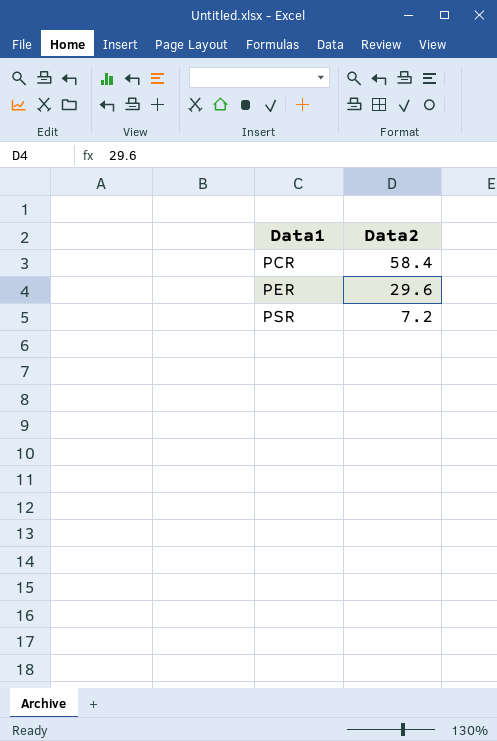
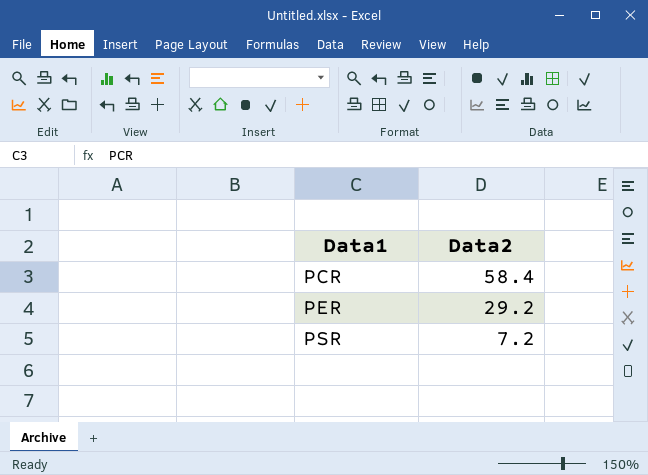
PER | Data2: 29.6 -> 29.2

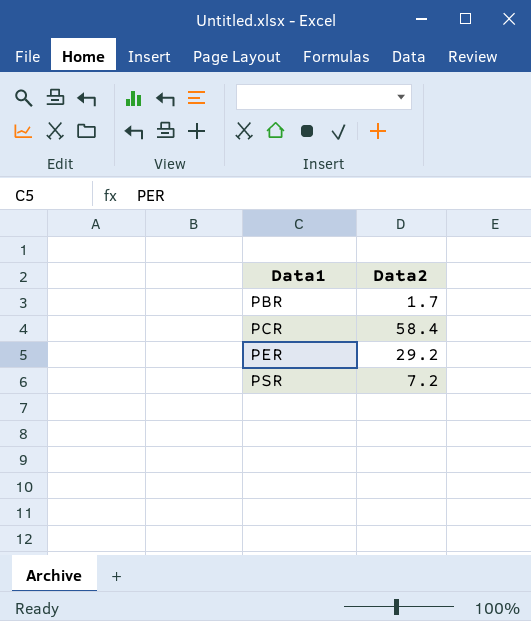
row PBR: none -> 1.7

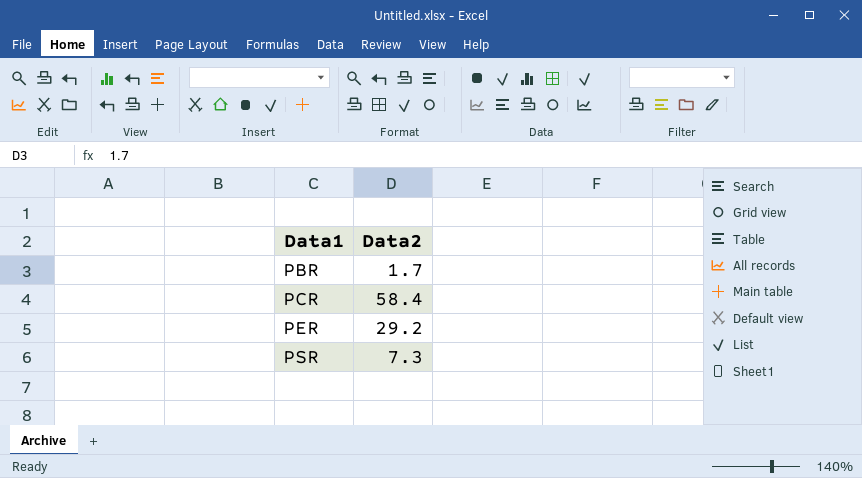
PSR | Data2: 7.2 -> 7.3

